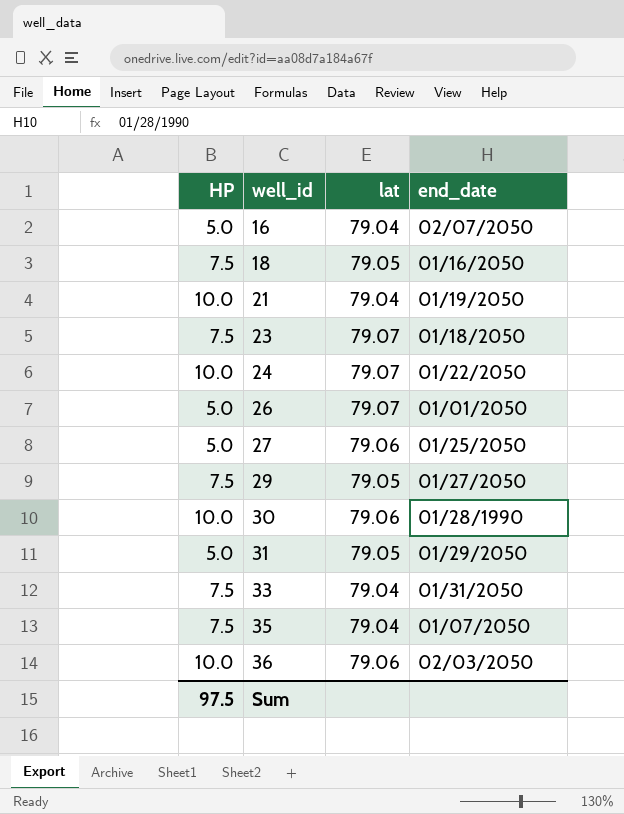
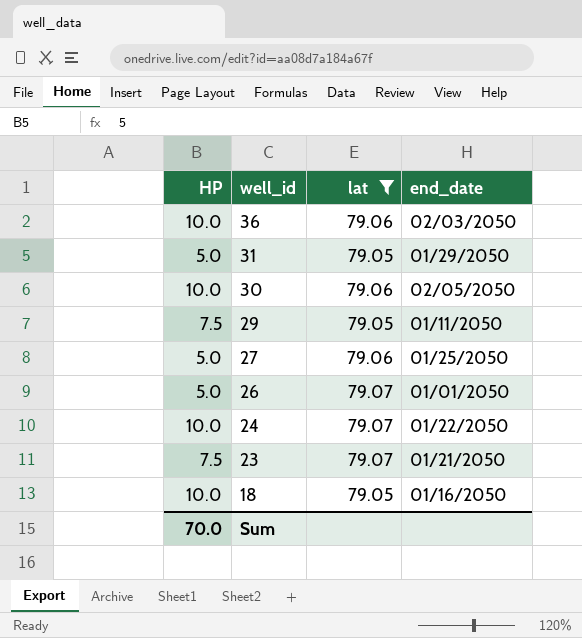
filter: none -> lat != 79.04
row order: well_id ascending -> well_id descending
30 | end_date: 01/28/1990 -> 02/05/2050
29 | end_date: 01/27/2050 -> 01/11/2050
23 | end_date: 01/18/2050 -> 01/21/2050
18 | HP: 7.5 -> 10.0
Sum | HP: 97.5 -> 70.0

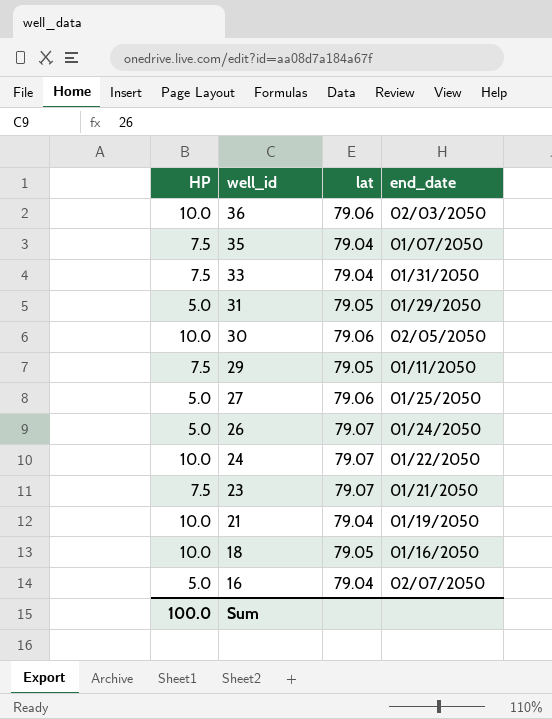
filter: lat != 79.04 -> none
26 | end_date: 01/01/2050 -> 01/24/2050
Sum | HP: 70.0 -> 100.0

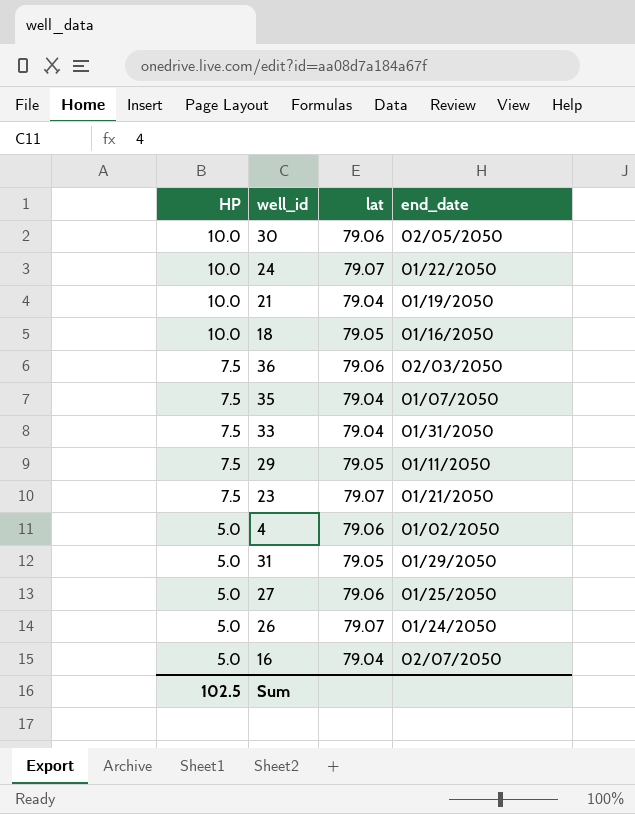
row order: well_id descending -> HP descending
36 | HP: 10.0 -> 7.5
row 4: none -> 5.0 | 79.06 | 01/02/2050
Sum | HP: 100.0 -> 102.5

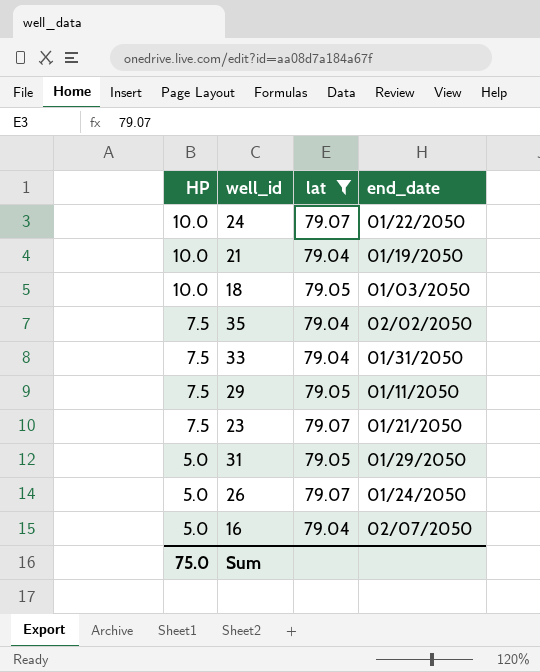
filter: none -> lat != 79.06
18 | end_date: 01/16/2050 -> 01/03/2050
35 | end_date: 01/07/2050 -> 02/02/2050
Sum | HP: 102.5 -> 75.0

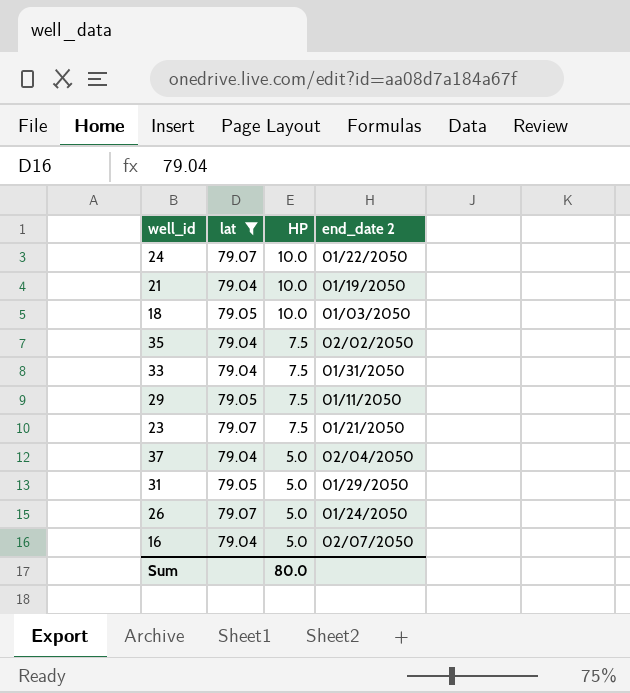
column HP | position: 1 -> 3
column name: end_date -> end_date 2
row 37: none -> 79.04 | 5.0 | 02/04/2050
Sum | HP: 75.0 -> 80.0

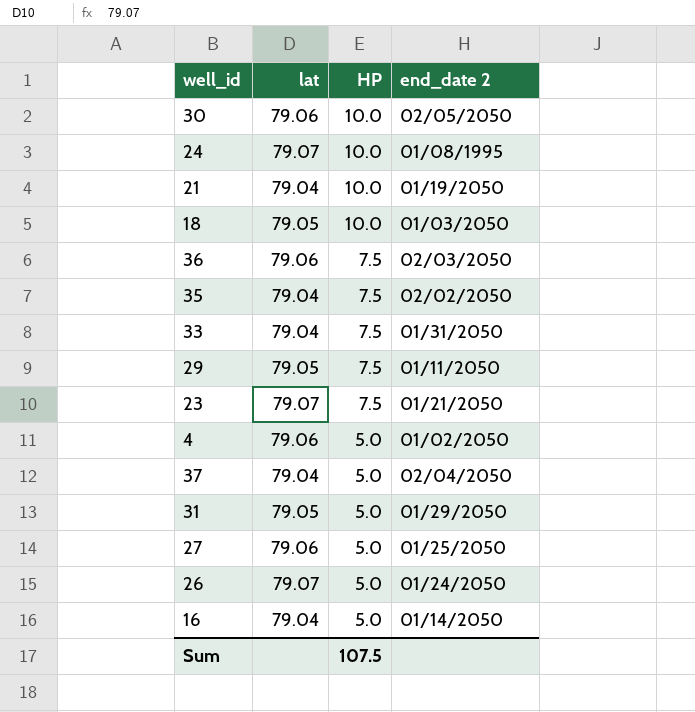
filter: lat != 79.06 -> none
24 | end_date 2: 01/22/2050 -> 01/08/1995
16 | end_date 2: 02/07/2050 -> 01/14/2050
Sum | HP: 80.0 -> 107.5

